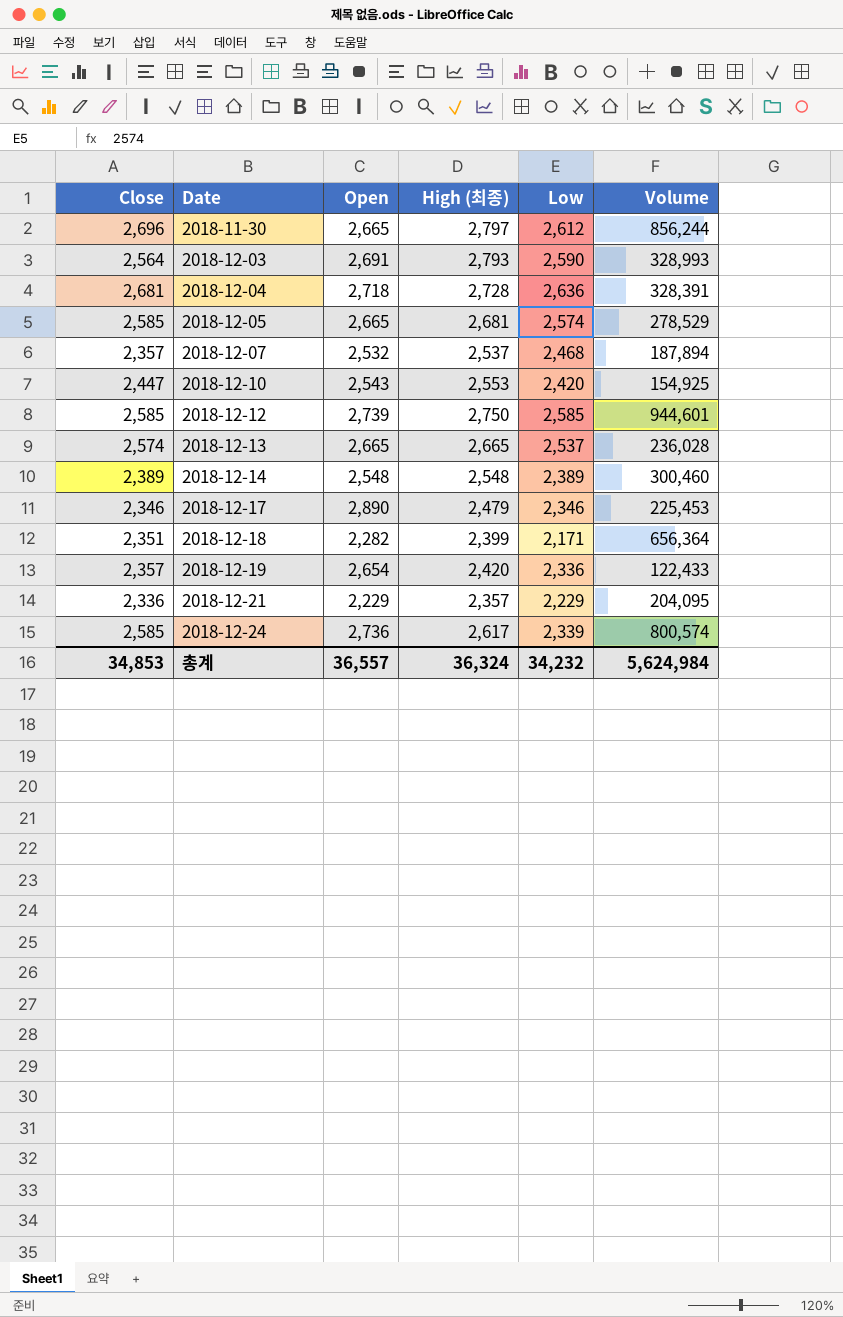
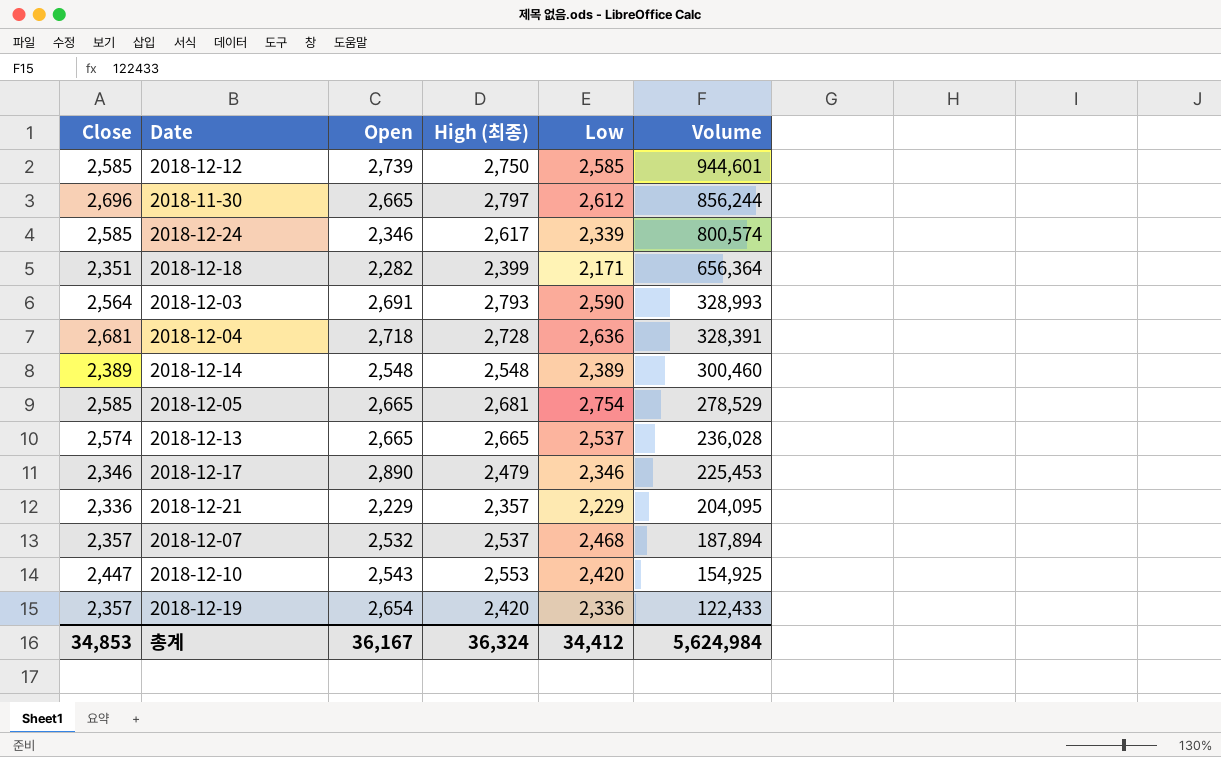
row order: Date ascending -> Volume descending
2018-12-24 | Open: 2,736 -> 2,346
2018-12-05 | Low: 2,574 -> 2,754
총계 | Open: 36,557 -> 36,167
총계 | Low: 34,232 -> 34,412

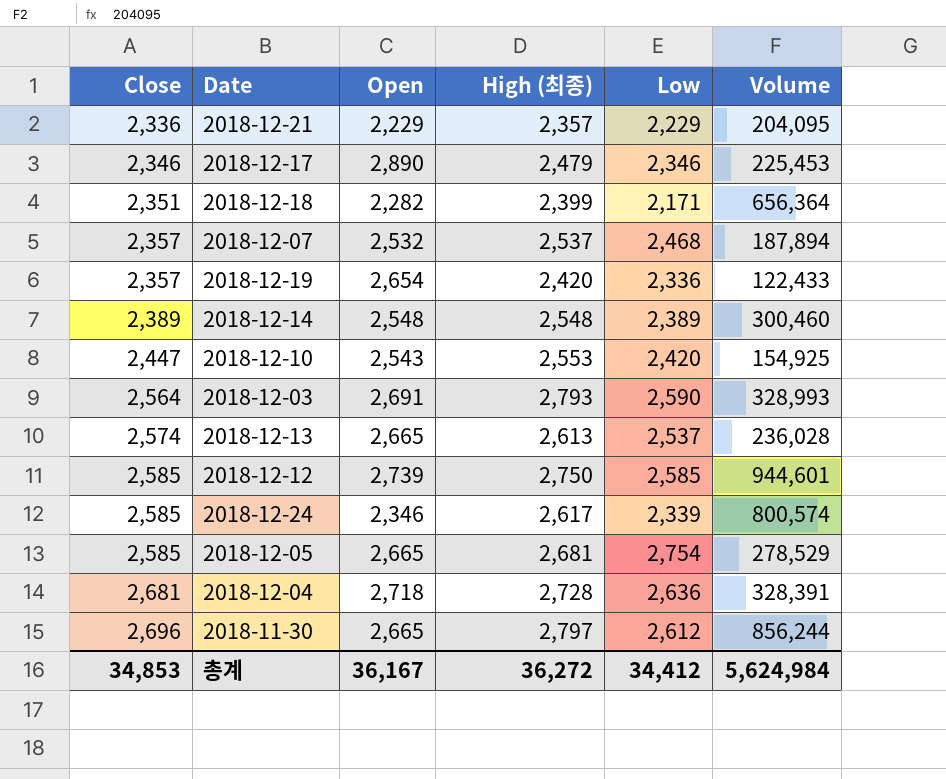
row order: Volume descending -> Close ascending
2018-12-13 | High (최종): 2,665 -> 2,613
총계 | High (최종): 36,324 -> 36,272

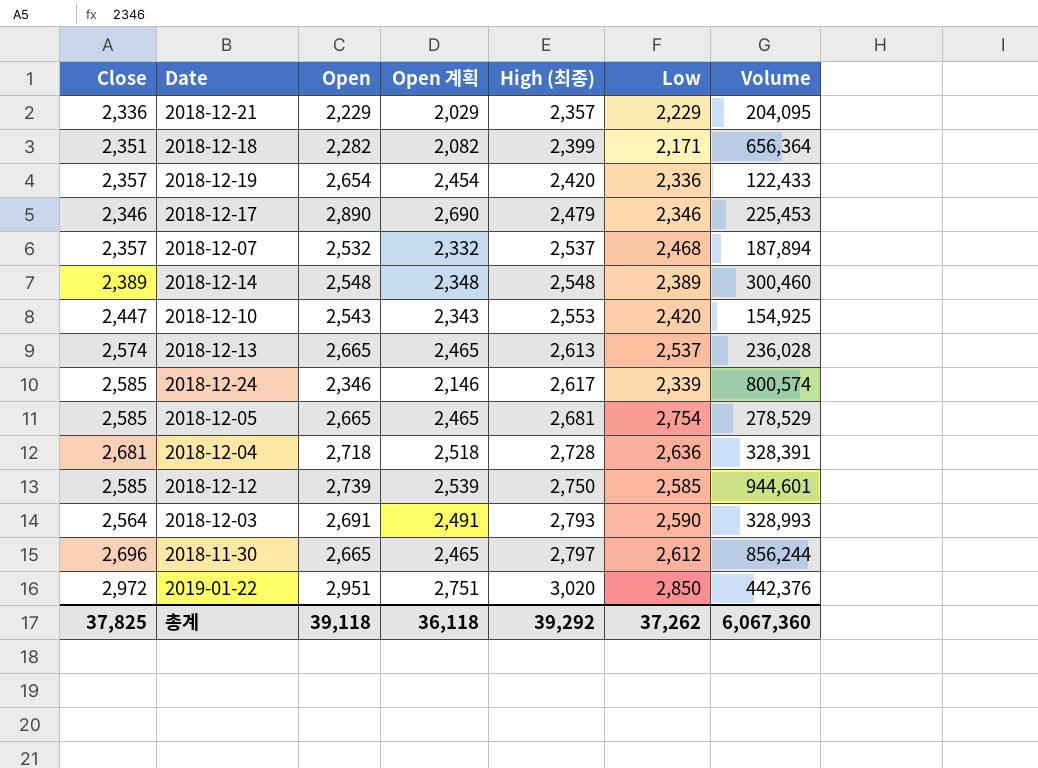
row order: Close ascending -> High (최종) ascending
column Open 계획 | formula: none -> [Open] - 200
row 2019-01-22: none -> 2,972 | 2,951 | 2,751 | 3,020 | 2,850 | 442,376
총계 | Close: 34,853 -> 37,825
총계 | Open: 36,167 -> 39,118
총계 | High (최종): 36,272 -> 39,292
총계 | Low: 34,412 -> 37,262
총계 | Volume: 5,624,984 -> 6,067,360

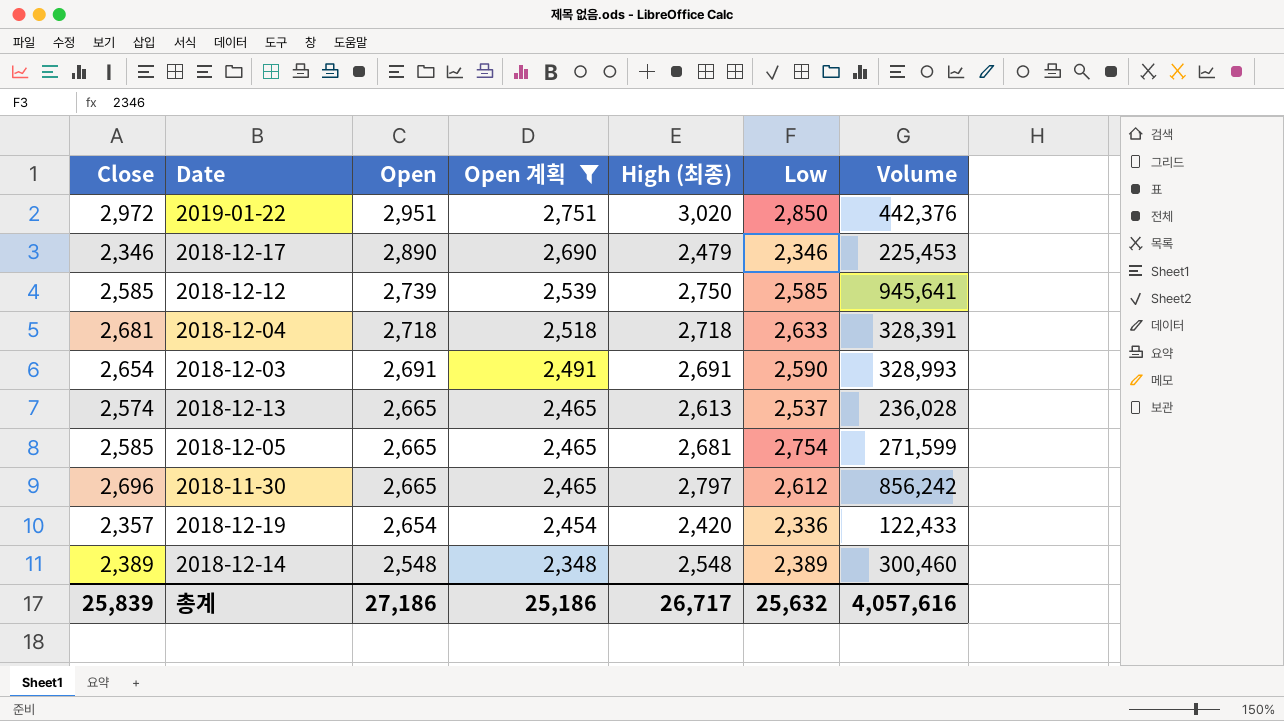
filter: none -> Open 계획 >= 2,348
row order: High (최종) ascending -> Open descending
2018-12-12 | Volume: 944,601 -> 945,641
2018-12-04 | High (최종): 2,728 -> 2,718
2018-12-04 | Low: 2,636 -> 2,633
2018-12-03 | Close: 2,564 -> 2,654
2018-12-03 | High (최종): 2,793 -> 2,691
2018-12-05 | Volume: 278,529 -> 271,599
2018-11-30 | Volume: 856,244 -> 856,242
총계 | Close: 37,825 -> 25,839
총계 | Open: 39,118 -> 27,186
총계 | Open 계획: 36,118 -> 25,186
총계 | High (최종): 39,292 -> 26,717
총계 | Low: 37,262 -> 25,632
총계 | Volume: 6,067,360 -> 4,057,616

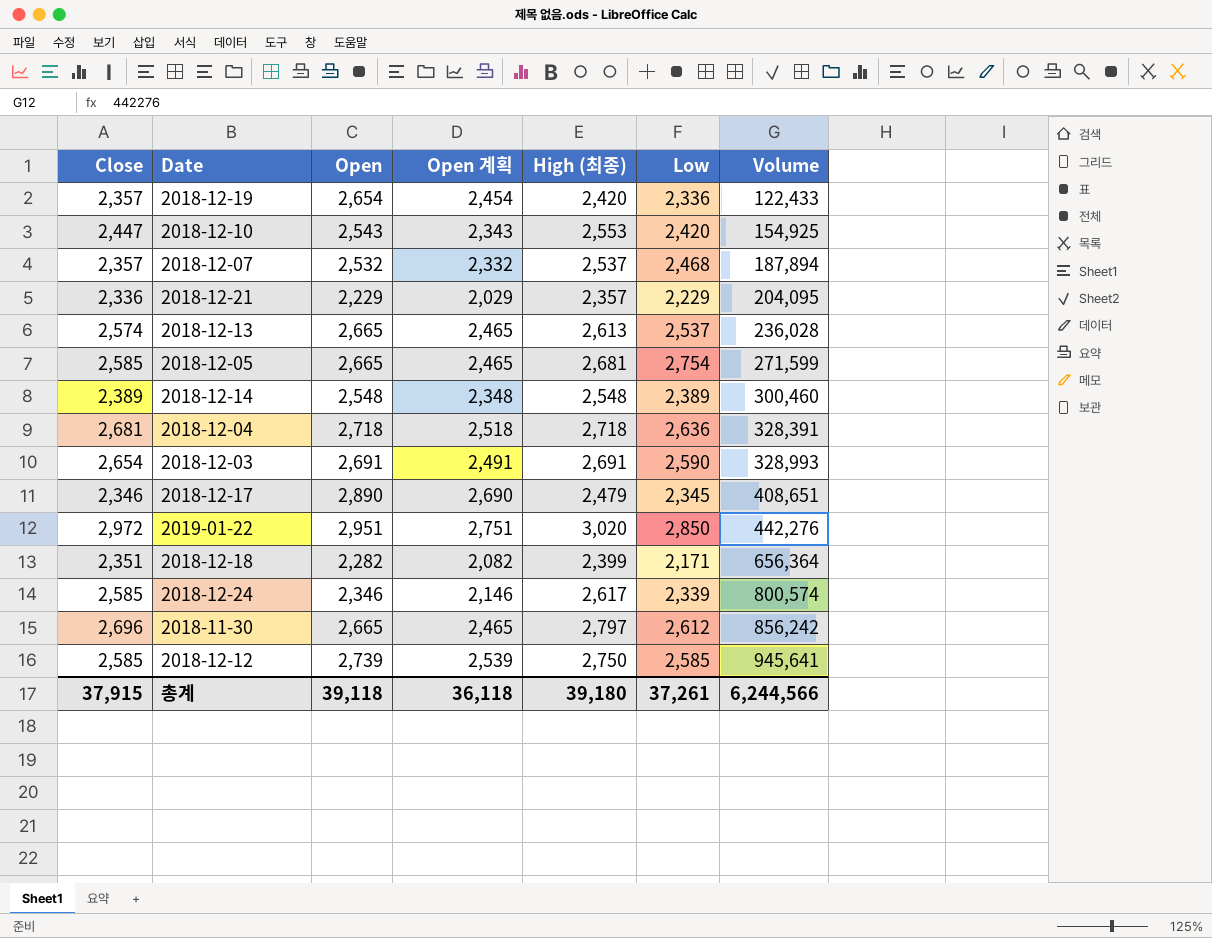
filter: Open 계획 >= 2,348 -> none
row order: Open descending -> Volume ascending
2018-12-04 | Low: 2,633 -> 2,636
2018-12-17 | Low: 2,346 -> 2,345
2018-12-17 | Volume: 225,453 -> 408,651
2019-01-22 | Volume: 442,376 -> 442,276
총계 | Close: 25,839 -> 37,915
총계 | Open: 27,186 -> 39,118
총계 | Open 계획: 25,186 -> 36,118
총계 | High (최종): 26,717 -> 39,180
총계 | Low: 25,632 -> 37,261
총계 | Volume: 4,057,616 -> 6,244,566

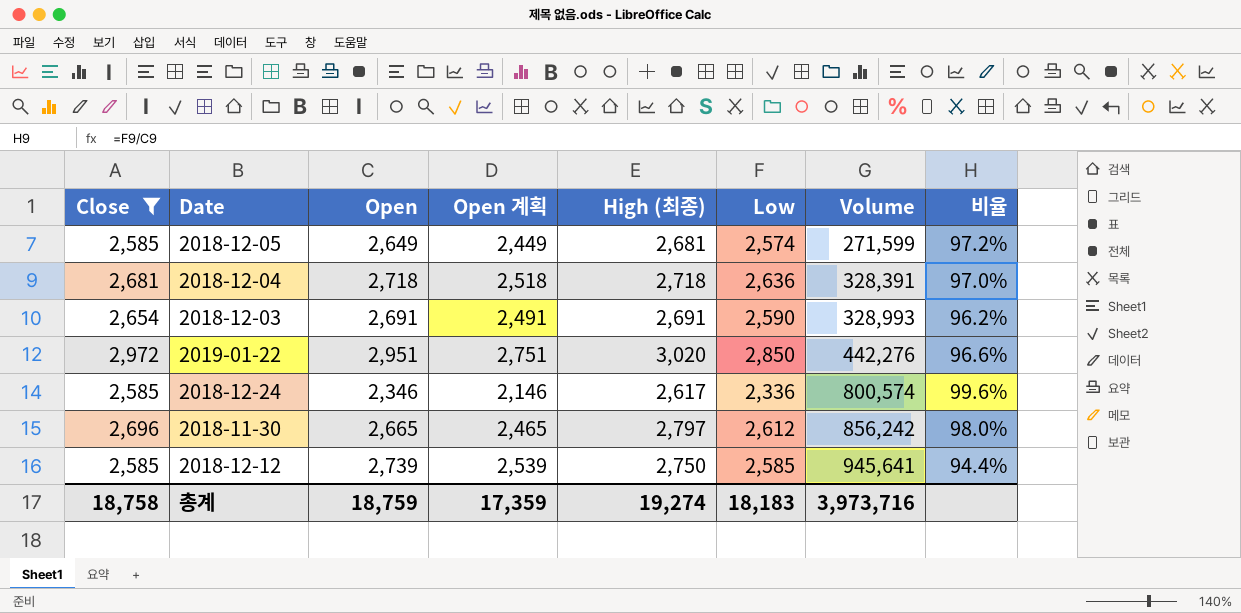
filter: none -> Close >= 2,585
column 비율 | formula: none -> [Low] / [Open]
2018-12-05 | Open: 2,665 -> 2,649
2018-12-05 | Open 계획: 2,465 -> 2,449
2018-12-05 | Low: 2,754 -> 2,574
2018-12-24 | Low: 2,339 -> 2,336
총계 | Close: 37,915 -> 18,758
총계 | Open: 39,118 -> 18,759
총계 | Open 계획: 36,118 -> 17,359
총계 | High (최종): 39,180 -> 19,274
총계 | Low: 37,261 -> 18,183
총계 | Volume: 6,244,566 -> 3,973,716

